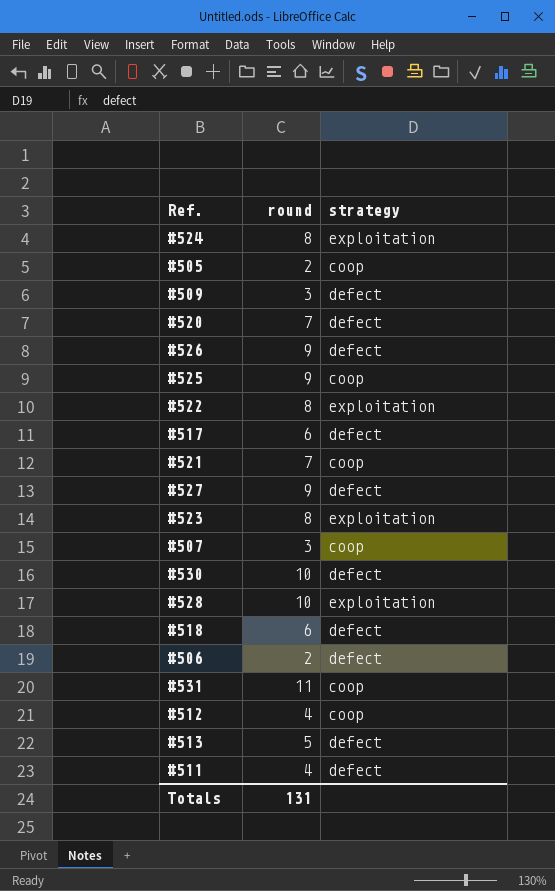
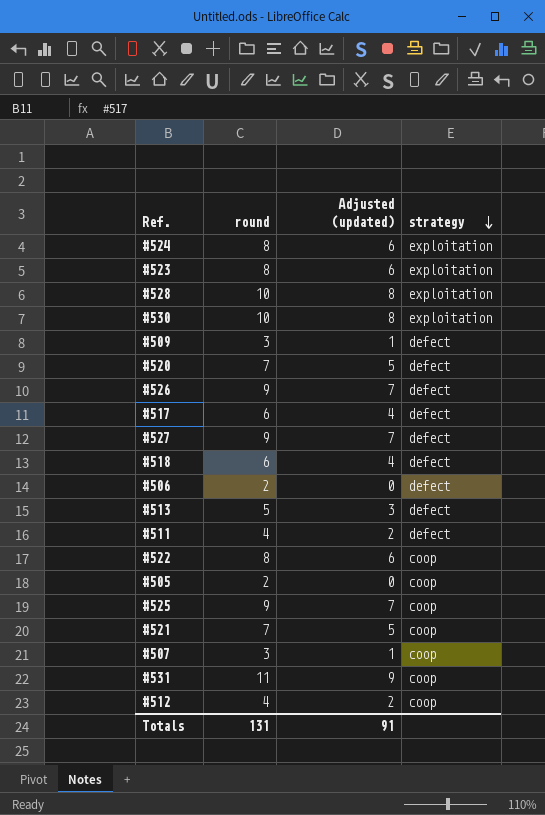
row order: none -> strategy descending
column Adjusted (updated) | formula: none -> [round] - 2
#530 | strategy: defect -> exploitation
#522 | strategy: exploitation -> coop

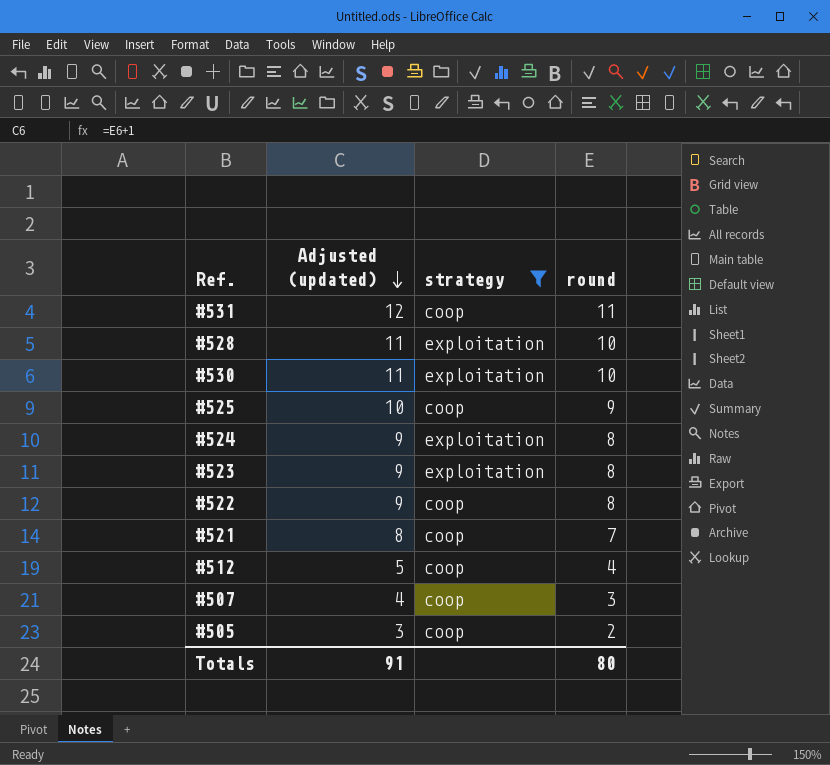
filter: none -> strategy != defect
row order: strategy descending -> Adjusted (updated) descending
column Adjusted (updated) | formula: [round] - 2 -> [round] + 1
column round | position: 2 -> 4
Totals | round: 131 -> 80

